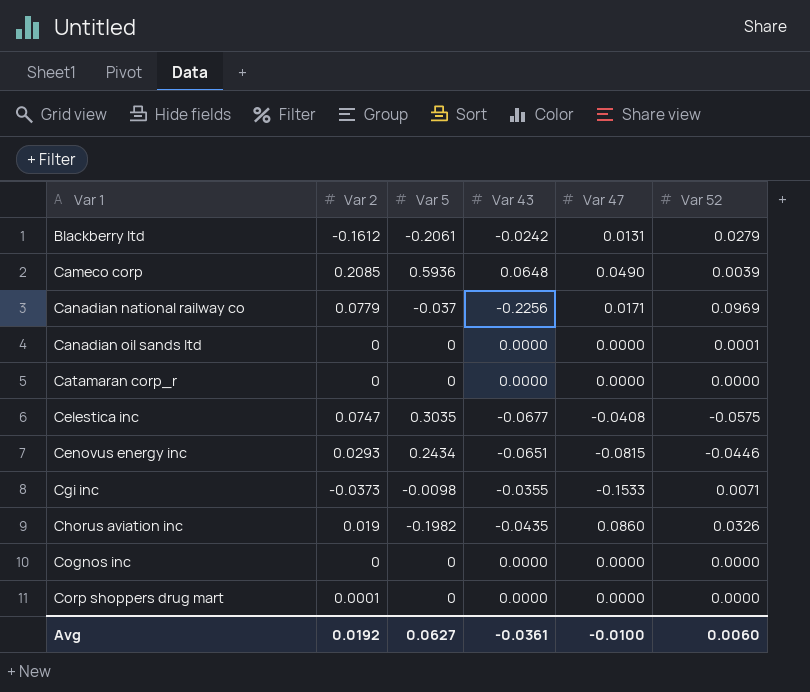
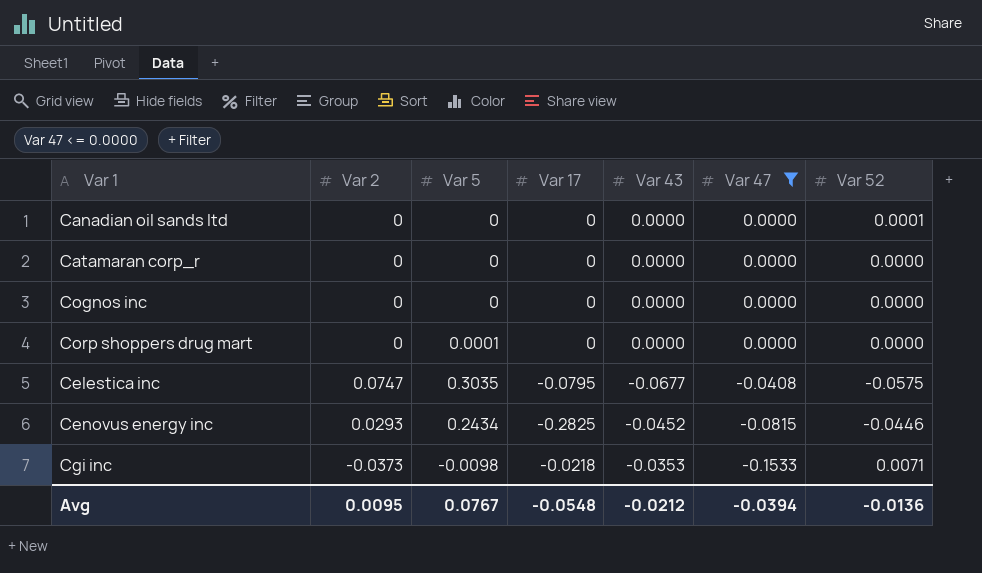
filter: none -> Var 47 <= 0.0000
row order: Var 1 ascending -> Var 47 descending
column Var 17 | position: none -> 4
Corp shoppers drug mart | Var 2: 0.0001 -> 0
Corp shoppers drug mart | Var 5: 0 -> 0.0001
Cenovus energy inc | Var 43: -0.0651 -> -0.0452
Cgi inc | Var 43: -0.0355 -> -0.0353
Avg | Var 2: 0.0192 -> 0.0095
Avg | Var 5: 0.0627 -> 0.0767
Avg | Var 43: -0.0361 -> -0.0212
Avg | Var 47: -0.0100 -> -0.0394
Avg | Var 52: 0.0060 -> -0.0136

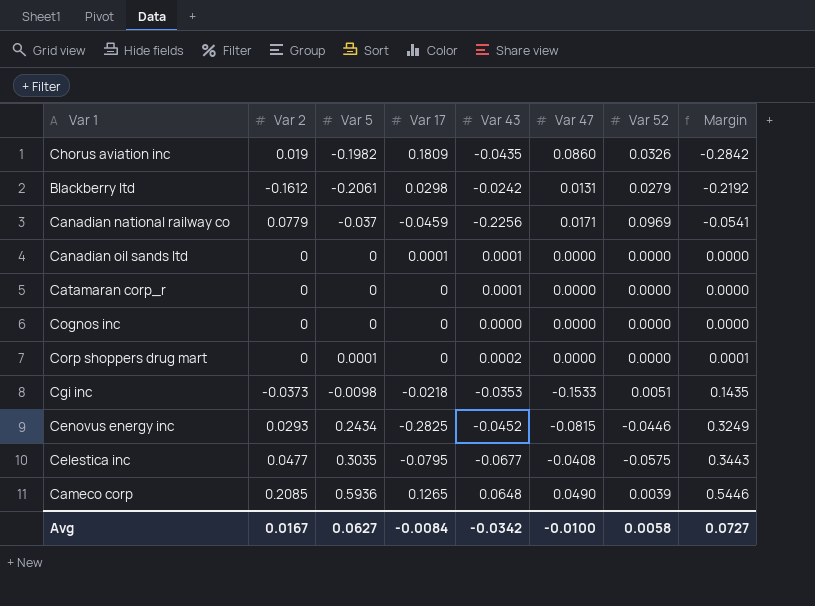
filter: Var 47 <= 0.0000 -> none
row order: Var 47 descending -> Margin ascending
column Margin | formula: none -> [Var 5] - [Var 47]
Canadian oil sands ltd | Var 17: 0 -> 0.0001
Canadian oil sands ltd | Var 43: 0.0000 -> 0.0001
Canadian oil sands ltd | Var 52: 0.0001 -> 0.0000
Catamaran corp_r | Var 43: 0.0000 -> 0.0001
Corp shoppers drug mart | Var 43: 0.0000 -> 0.0002
Cgi inc | Var 52: 0.0071 -> 0.0051
Celestica inc | Var 2: 0.0747 -> 0.0477
Avg | Var 2: 0.0095 -> 0.0167
Avg | Var 5: 0.0767 -> 0.0627
Avg | Var 17: -0.0548 -> -0.0084
Avg | Var 43: -0.0212 -> -0.0342
Avg | Var 47: -0.0394 -> -0.0100
Avg | Var 52: -0.0136 -> 0.0058

